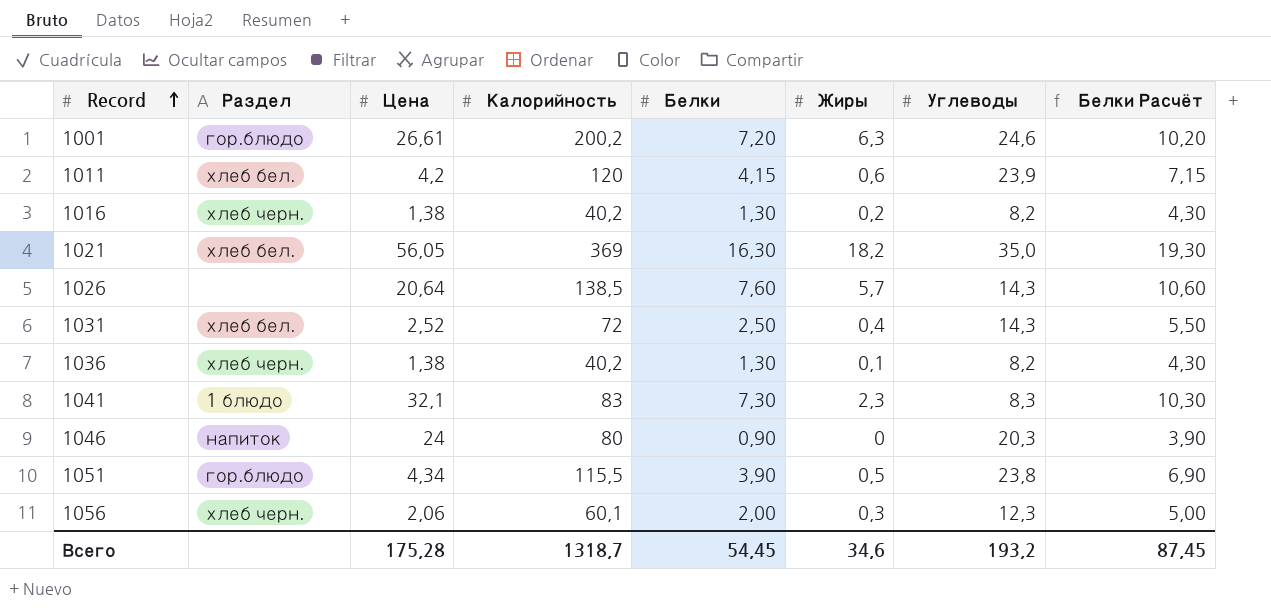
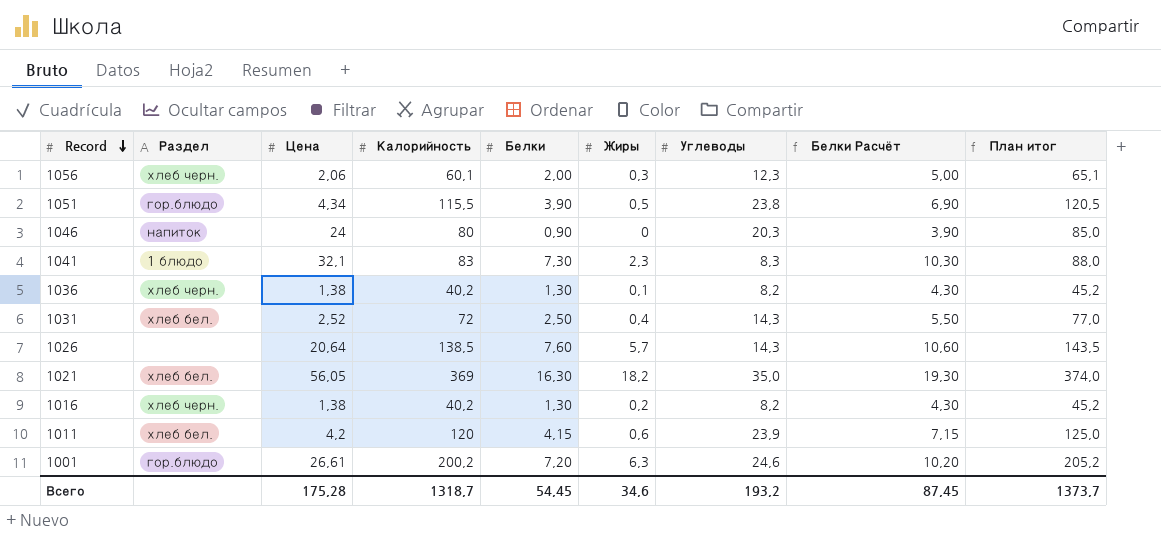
row order: Record ascending -> Record descending
column План итог | formula: none -> [Калорийность] + 5

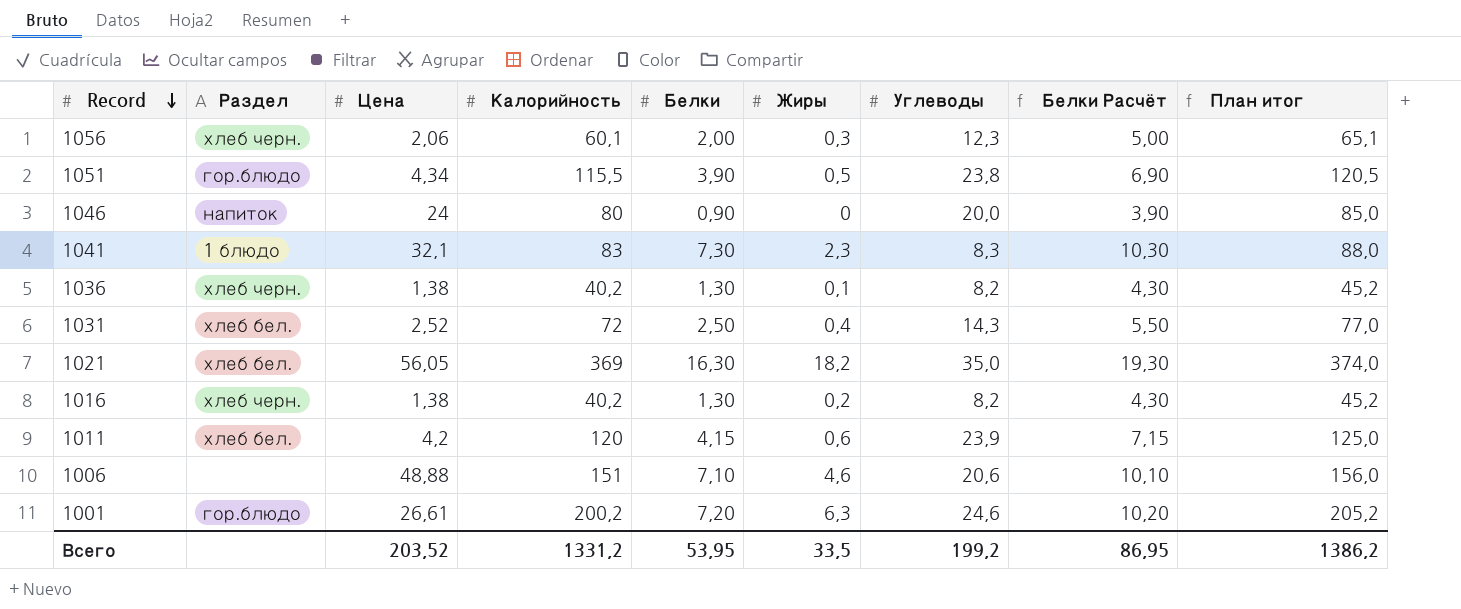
row 1026: none | 20,64 | 138,5 | 7,60 | 5,7 | 14,3 | 10,60 | 143,5 -> none
1046 | Углеводы: 20,3 -> 20,0
row 1006: none -> none | 48,88 | 151 | 7,10 | 4,6 | 20,6 | 10,10 | 156,0
Всего | Цена: 175,28 -> 203,52
Всего | Калорийность: 1318,7 -> 1331,2
Всего | Белки: 54,45 -> 53,95
Всего | Жиры: 34,6 -> 33,5
Всего | Углеводы: 193,2 -> 199,2
Всего | Белки Расчёт: 87,45 -> 86,95
Всего | План итог: 1373,7 -> 1386,2

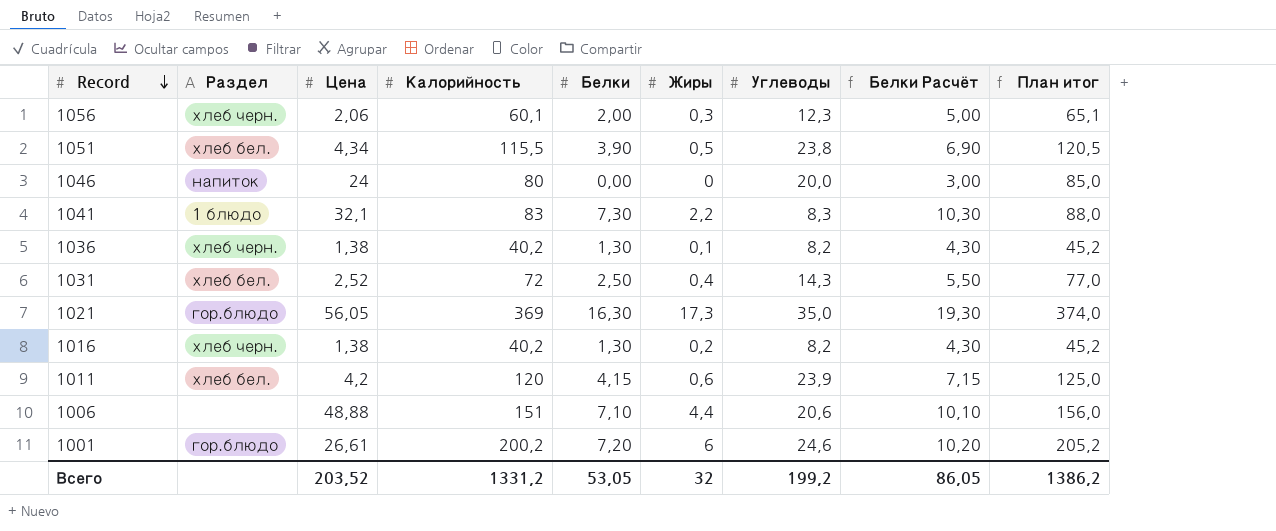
1051 | Раздел: гор.блюдо -> хлеб бел.
1046 | Белки: 0,90 -> 0,00
1046 | Белки Расчёт: 3,90 -> 3,00
1041 | Жиры: 2,3 -> 2,2
1021 | Раздел: хлеб бел. -> гор.блюдо
1021 | Жиры: 18,2 -> 17,3
1006 | Жиры: 4,6 -> 4,4
1001 | Жиры: 6,3 -> 6
Всего | Белки: 53,95 -> 53,05
Всего | Жиры: 33,5 -> 32
Всего | Белки Расчёт: 86,95 -> 86,05

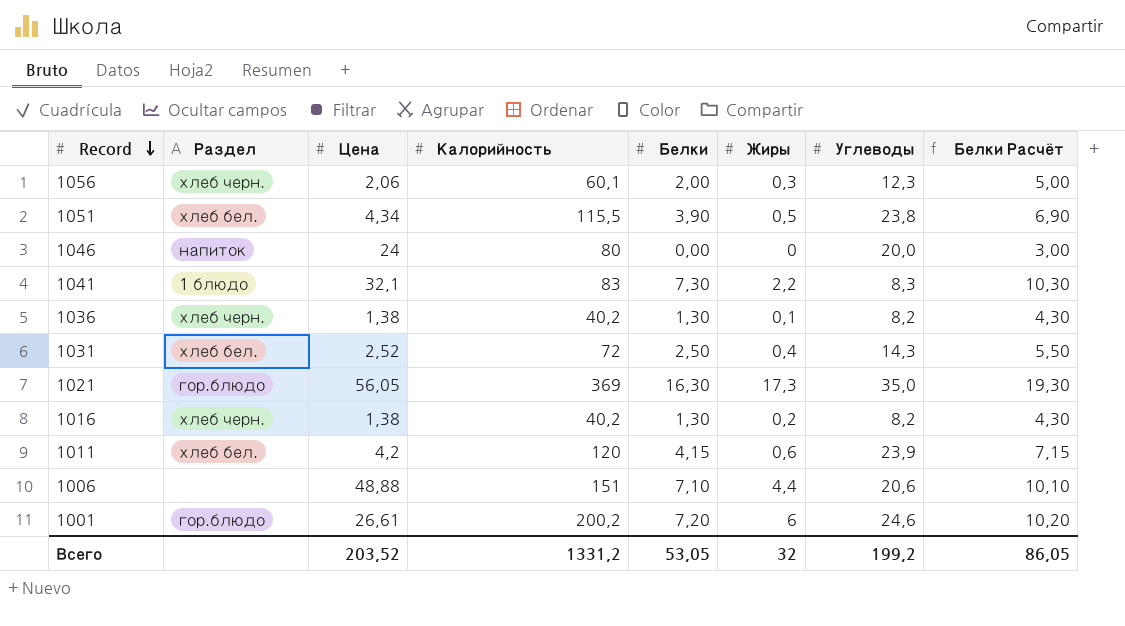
column План итог | formula: [Калорийность] + 5 -> none

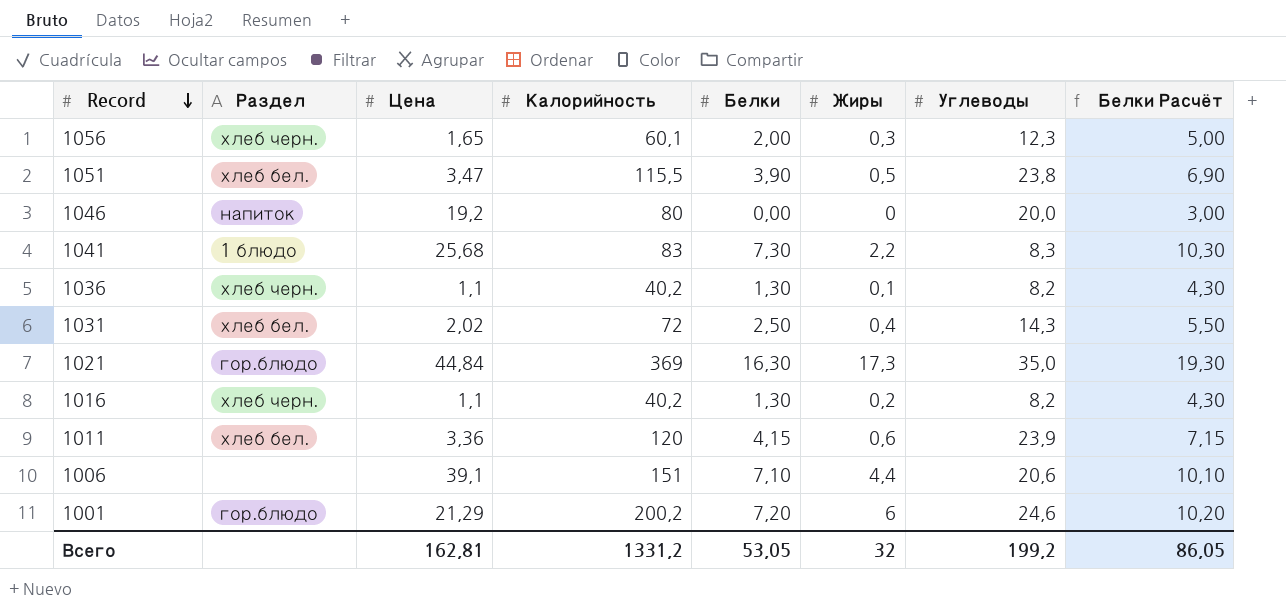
1056 | Цена: 2,06 -> 1,65
1051 | Цена: 4,34 -> 3,47
1046 | Цена: 24 -> 19,2
1041 | Цена: 32,1 -> 25,68
1036 | Цена: 1,38 -> 1,1
1031 | Цена: 2,52 -> 2,02
1021 | Цена: 56,05 -> 44,84
1016 | Цена: 1,38 -> 1,1
1011 | Цена: 4,2 -> 3,36
1006 | Цена: 48,88 -> 39,1
1001 | Цена: 26,61 -> 21,29
Всего | Цена: 203,52 -> 162,81

